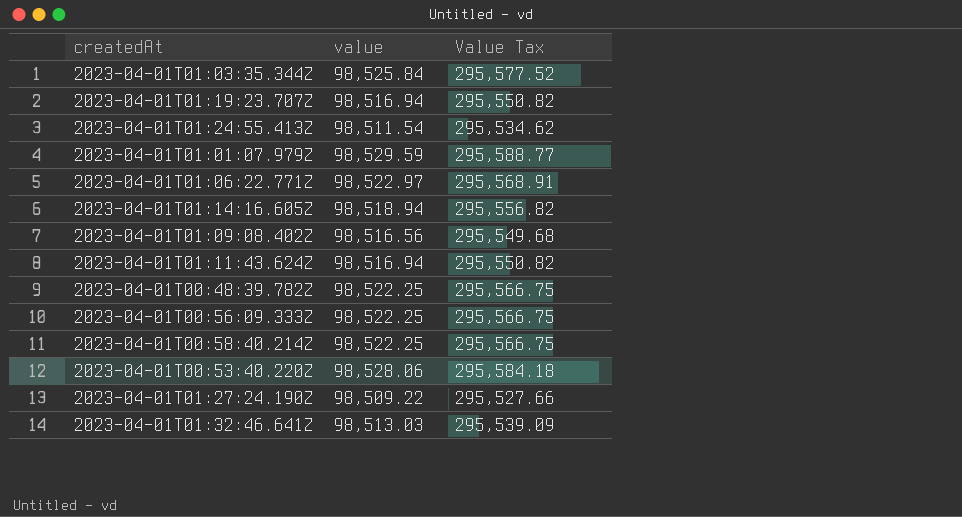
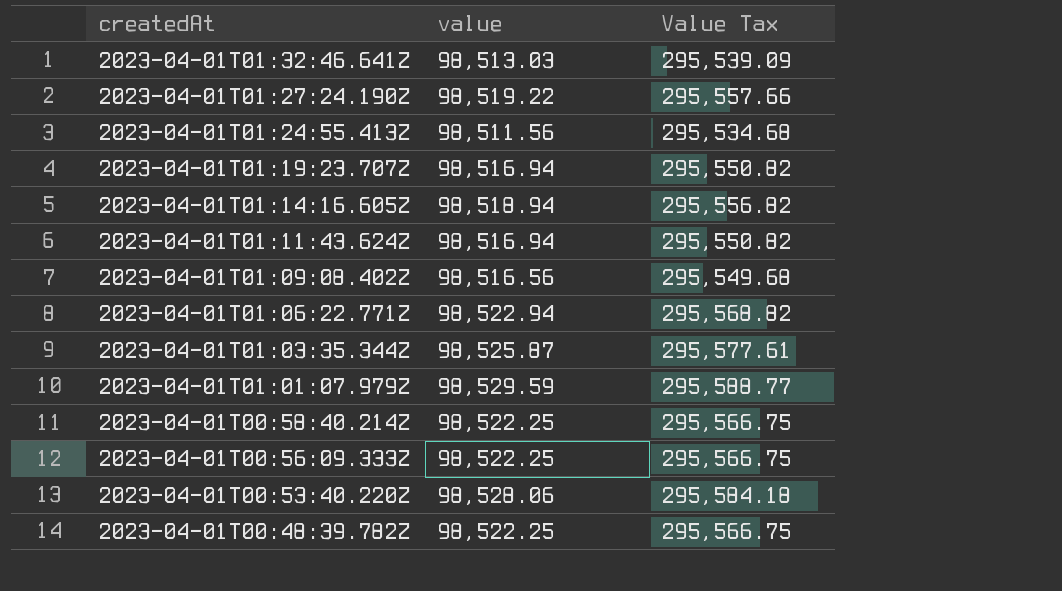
row order: none -> createdAt descending
2023-04-01T01:27:24.190Z | value: 98,509.22 -> 98,519.22
2023-04-01T01:27:24.190Z | Value Tax: 295,527.66 -> 295,557.66
2023-04-01T01:24:55.413Z | value: 98,511.54 -> 98,511.56
2023-04-01T01:24:55.413Z | Value Tax: 295,534.62 -> 295,534.68
2023-04-01T01:06:22.771Z | value: 98,522.97 -> 98,522.94
2023-04-01T01:06:22.771Z | Value Tax: 295,568.91 -> 295,568.82
2023-04-01T01:03:35.344Z | value: 98,525.84 -> 98,525.87
2023-04-01T01:03:35.344Z | Value Tax: 295,577.52 -> 295,577.61

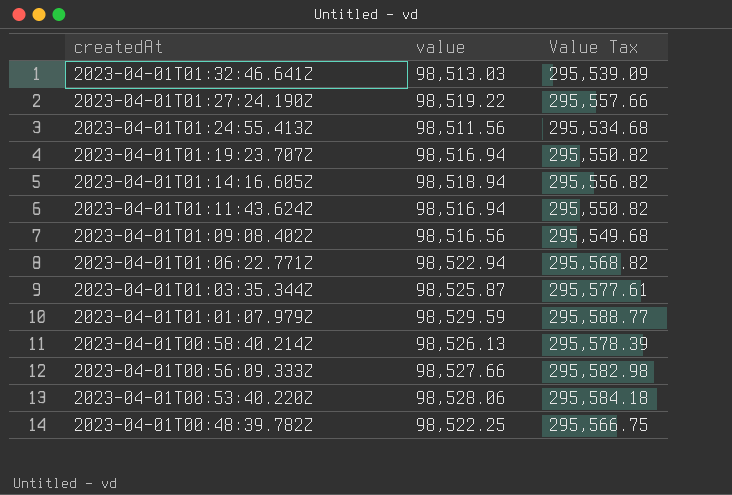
2023-04-01T00:58:40.214Z | value: 98,522.25 -> 98,526.13
2023-04-01T00:58:40.214Z | Value Tax: 295,566.75 -> 295,578.39
2023-04-01T00:56:09.333Z | value: 98,522.25 -> 98,527.66
2023-04-01T00:56:09.333Z | Value Tax: 295,566.75 -> 295,582.98

